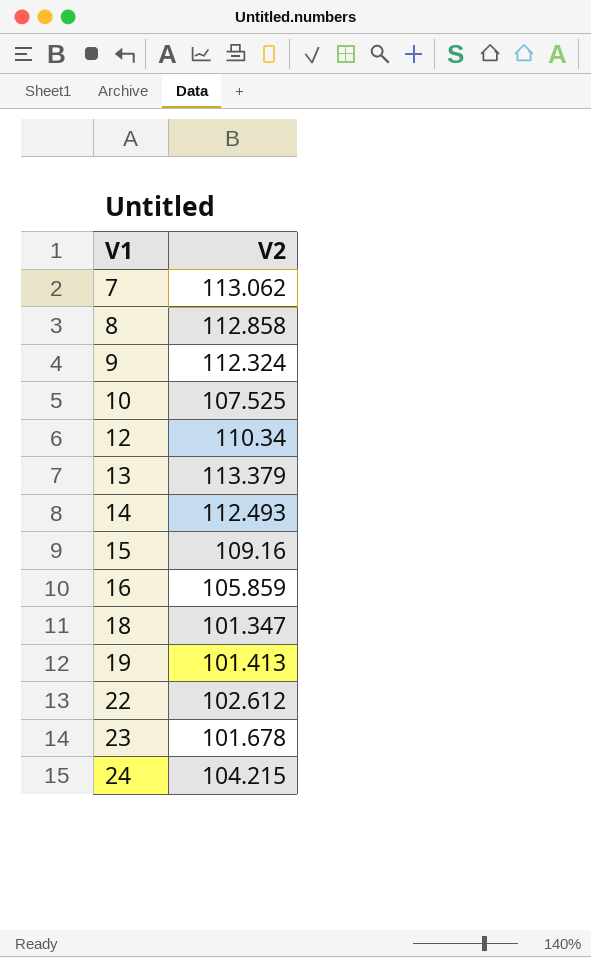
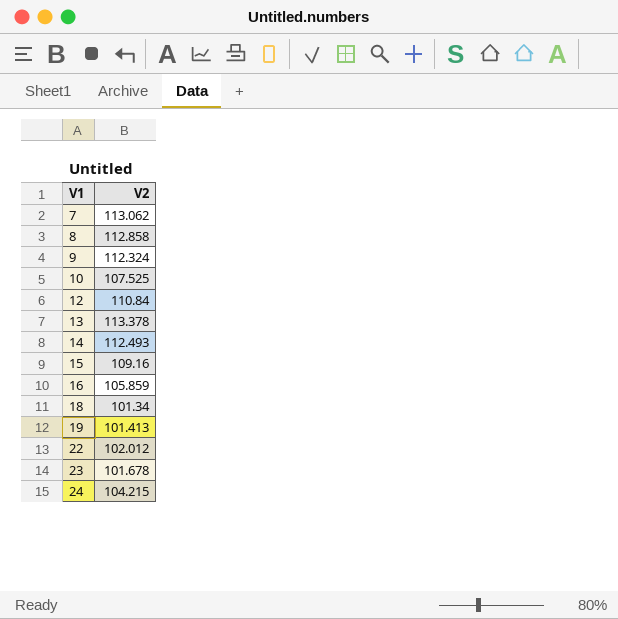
12 | V2: 110.34 -> 110.84
13 | V2: 113.379 -> 113.378
18 | V2: 101.347 -> 101.34
22 | V2: 102.612 -> 102.012

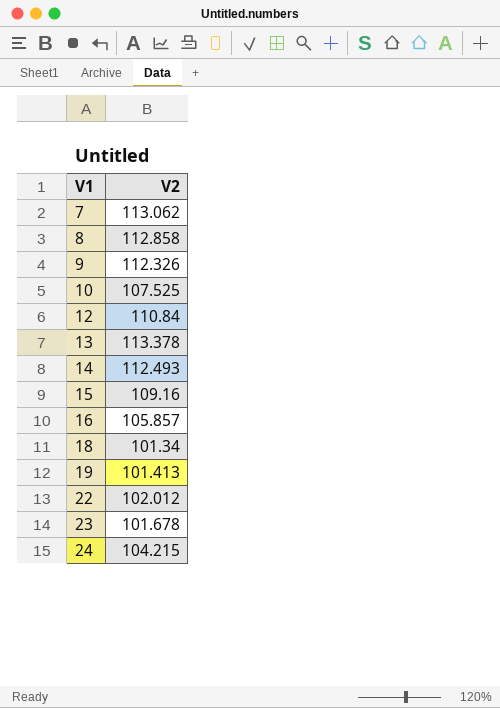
9 | V2: 112.324 -> 112.326
16 | V2: 105.859 -> 105.857

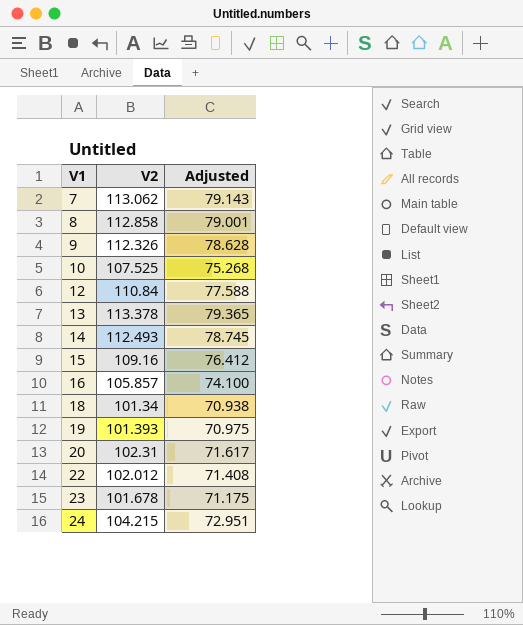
column Adjusted | formula: none -> [V2] * 0.7
19 | V2: 101.413 -> 101.393
row 20: none -> 102.31 | 71.617

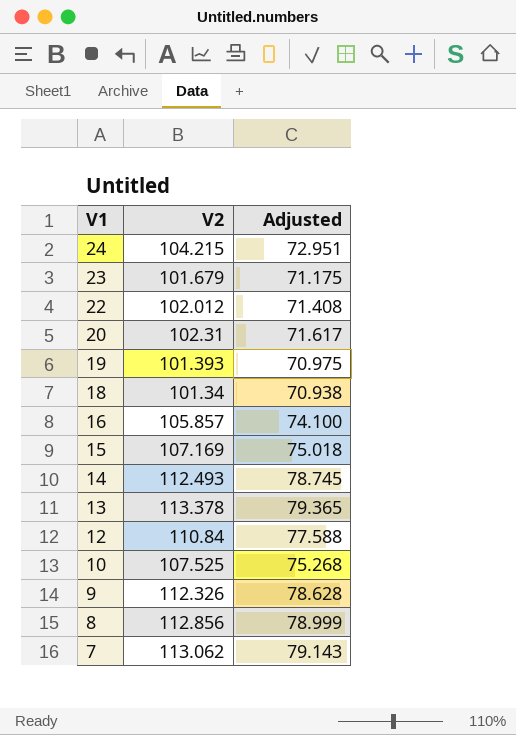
row order: V1 ascending -> V1 descending
23 | V2: 101.678 -> 101.679
15 | V2: 109.16 -> 107.169
15 | Adjusted: 76.412 -> 75.018
8 | V2: 112.858 -> 112.856
8 | Adjusted: 79.001 -> 78.999

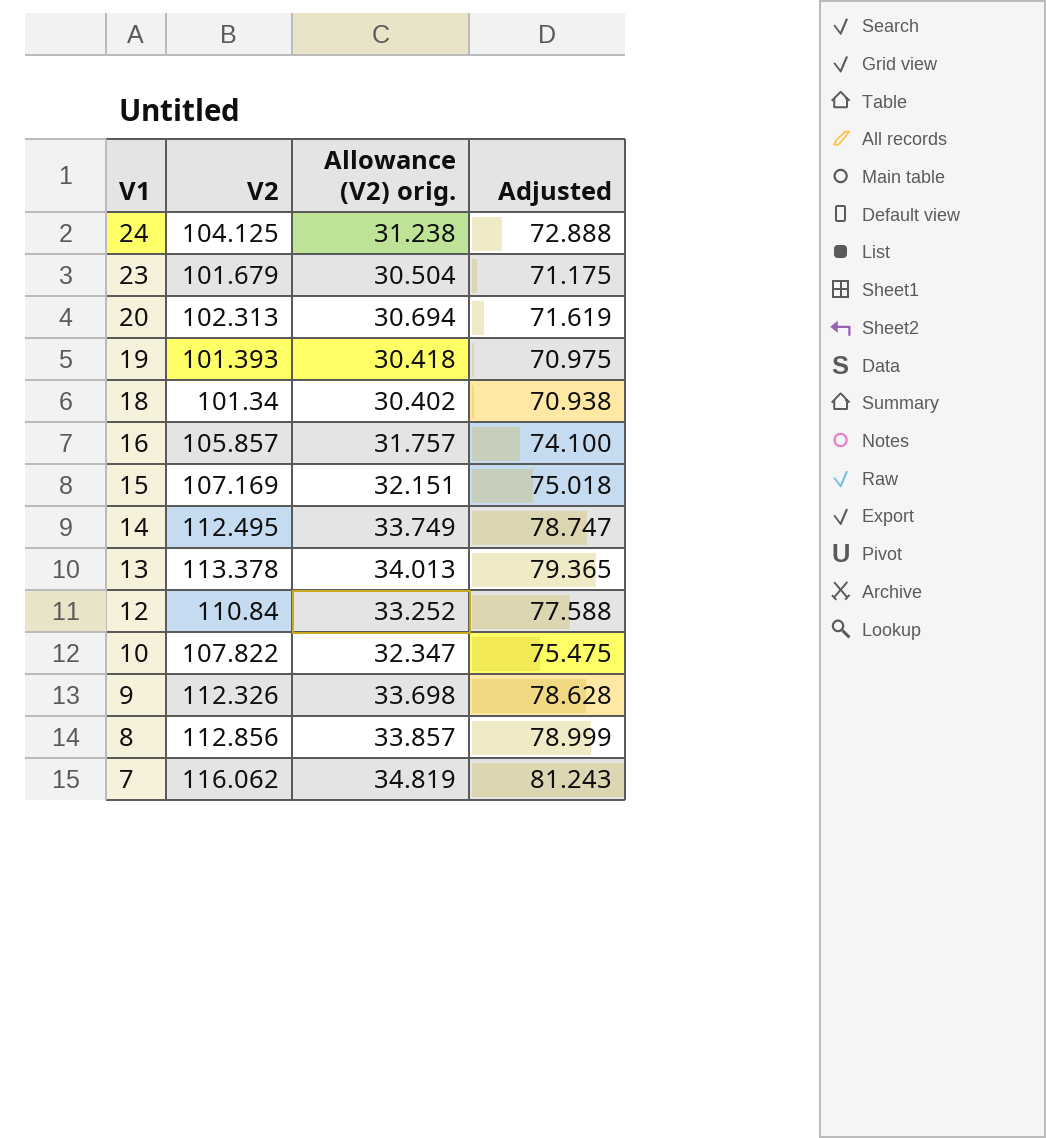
column Allowance (V2) orig. | formula: none -> [V2] * 0.3
row 22: 102.012 | 71.408 -> none
24 | V2: 104.215 -> 104.125
24 | Adjusted: 72.951 -> 72.888
20 | V2: 102.31 -> 102.313
20 | Adjusted: 71.617 -> 71.619
14 | V2: 112.493 -> 112.495
14 | Adjusted: 78.745 -> 78.747
10 | V2: 107.525 -> 107.822
10 | Adjusted: 75.268 -> 75.475
7 | V2: 113.062 -> 116.062
7 | Adjusted: 79.143 -> 81.243

